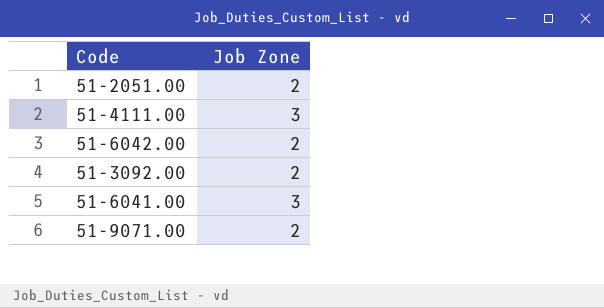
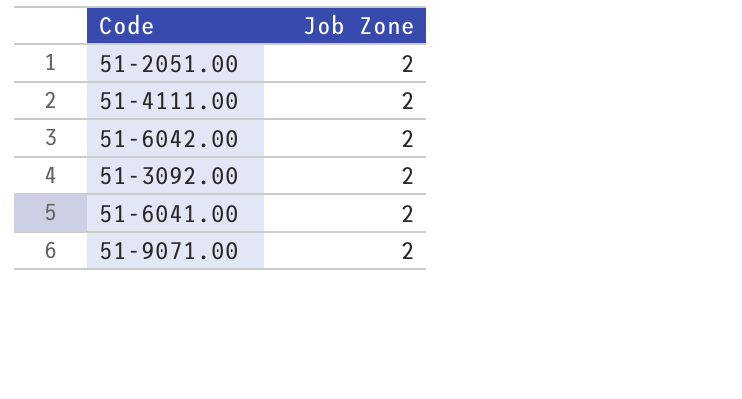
51-4111.00 | Job Zone: 3 -> 2
51-6041.00 | Job Zone: 3 -> 2

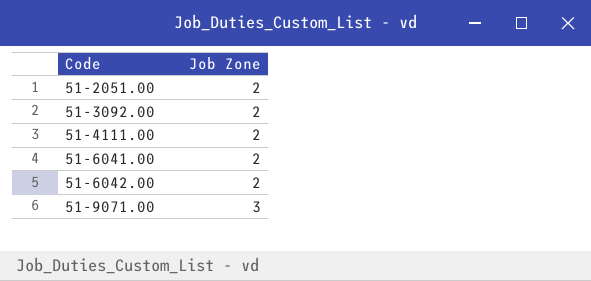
row order: none -> Code ascending
51-9071.00 | Job Zone: 2 -> 3

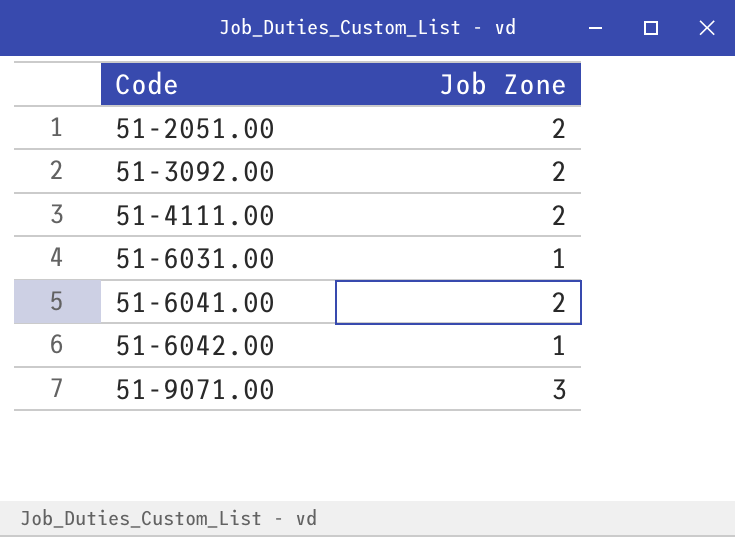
row 51-6031.00: none -> 1
51-6042.00 | Job Zone: 2 -> 1

